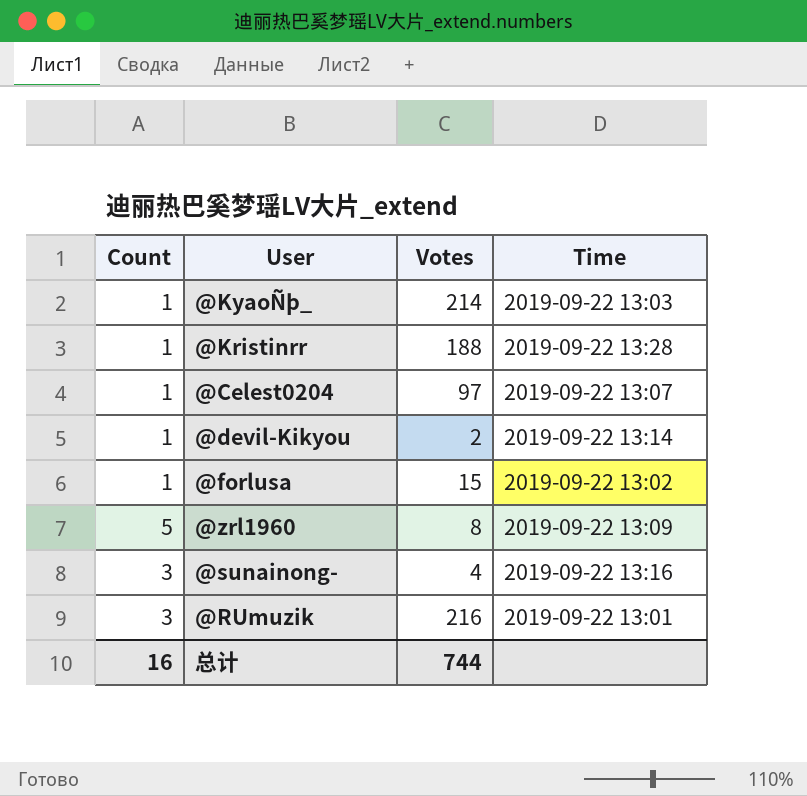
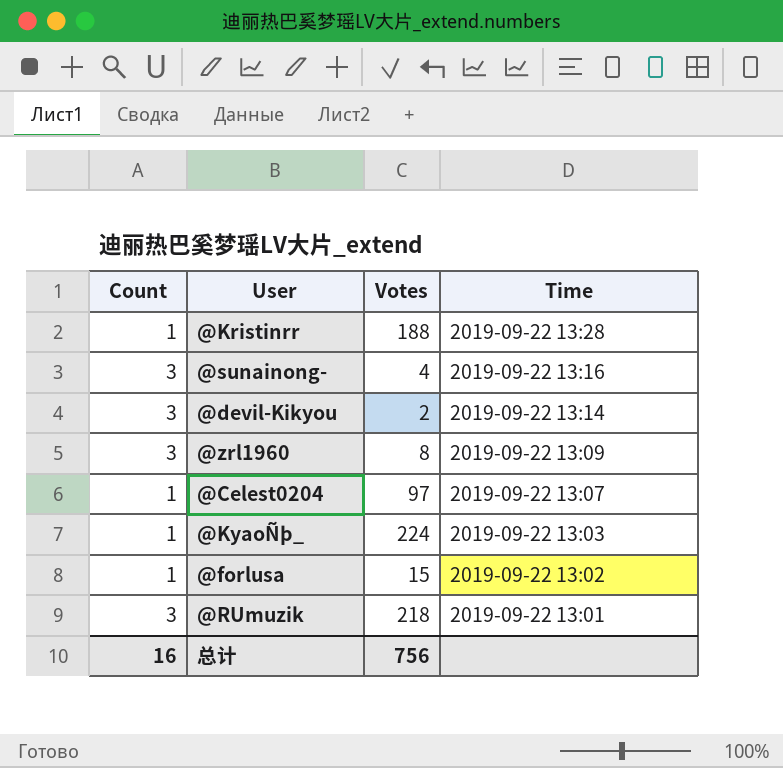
row order: none -> Time descending
@devil-Kikyou | Count: 1 -> 3
@zrl1960 | Count: 5 -> 3
@KyaoÑþ_ | Votes: 214 -> 224
@RUmuzik | Votes: 216 -> 218
总计 | Votes: 744 -> 756

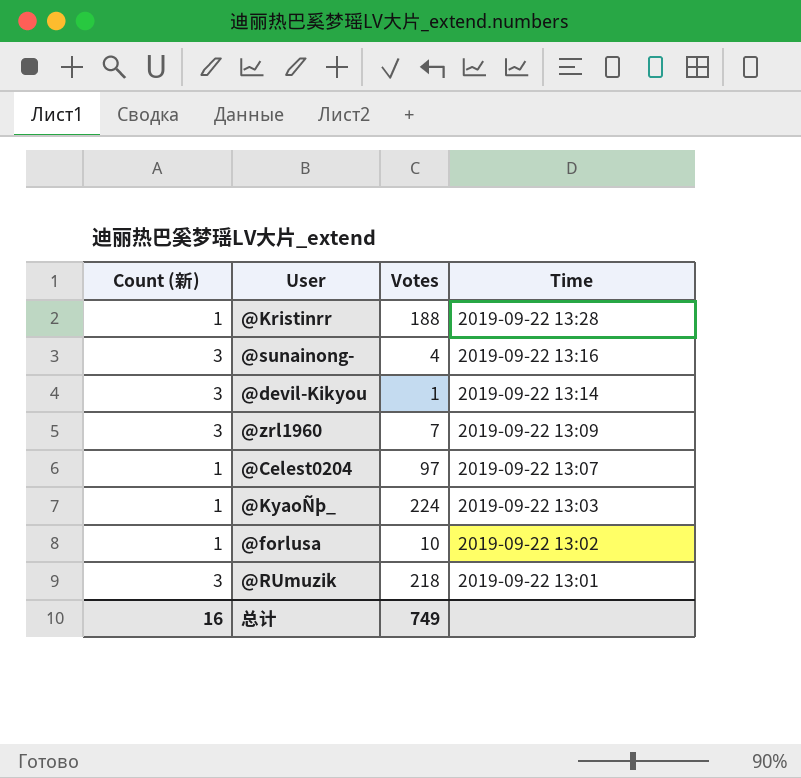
column name: Count -> Count (新)
@devil-Kikyou | Votes: 2 -> 1
@zrl1960 | Votes: 8 -> 7
@forlusa | Votes: 15 -> 10
总计 | Votes: 756 -> 749

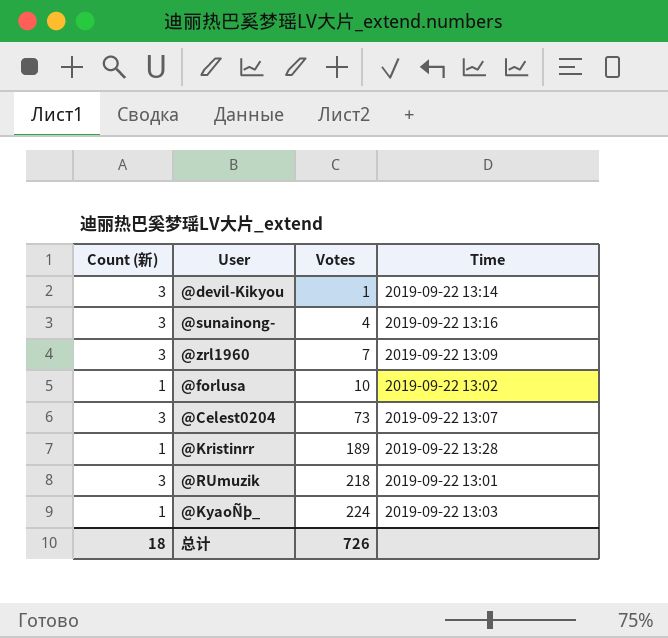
row order: Time descending -> Votes ascending
@Celest0204 | Count (新): 1 -> 3
@Celest0204 | Votes: 97 -> 73
@Kristinrr | Votes: 188 -> 189
总计 | Count (新): 16 -> 18
总计 | Votes: 749 -> 726

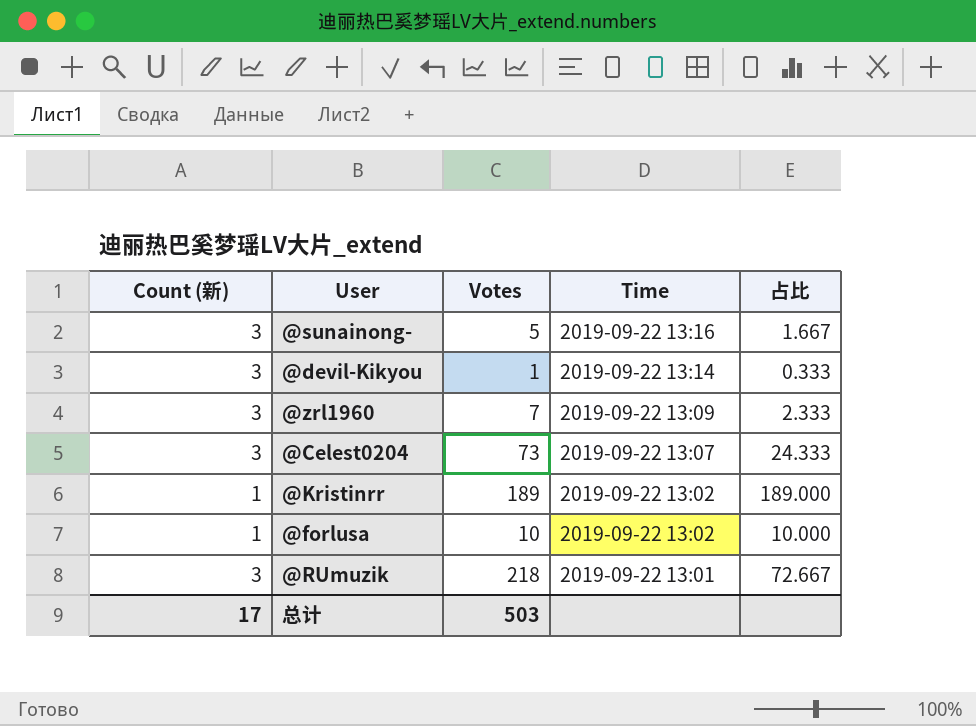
row order: Votes ascending -> Time descending
column 占比 | formula: none -> [Votes] / [Count (新)]
row @KyaoÑþ_: 1 | 224 | 2019-09-22 13:03 -> none
@sunainong- | Votes: 4 -> 5
@Kristinrr | Time: 2019-09-22 13:28 -> 2019-09-22 13:02
总计 | Count (新): 18 -> 17
总计 | Votes: 726 -> 503

